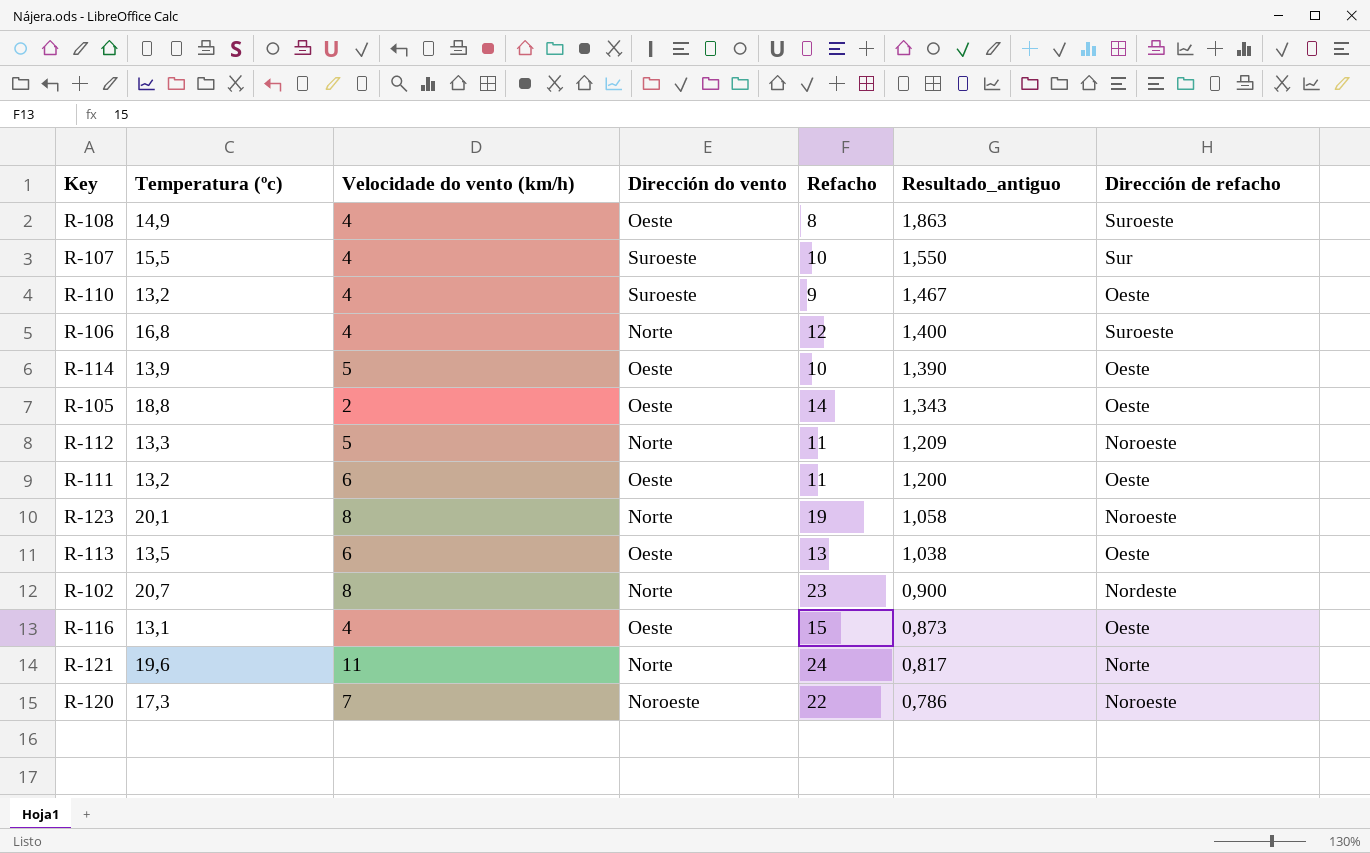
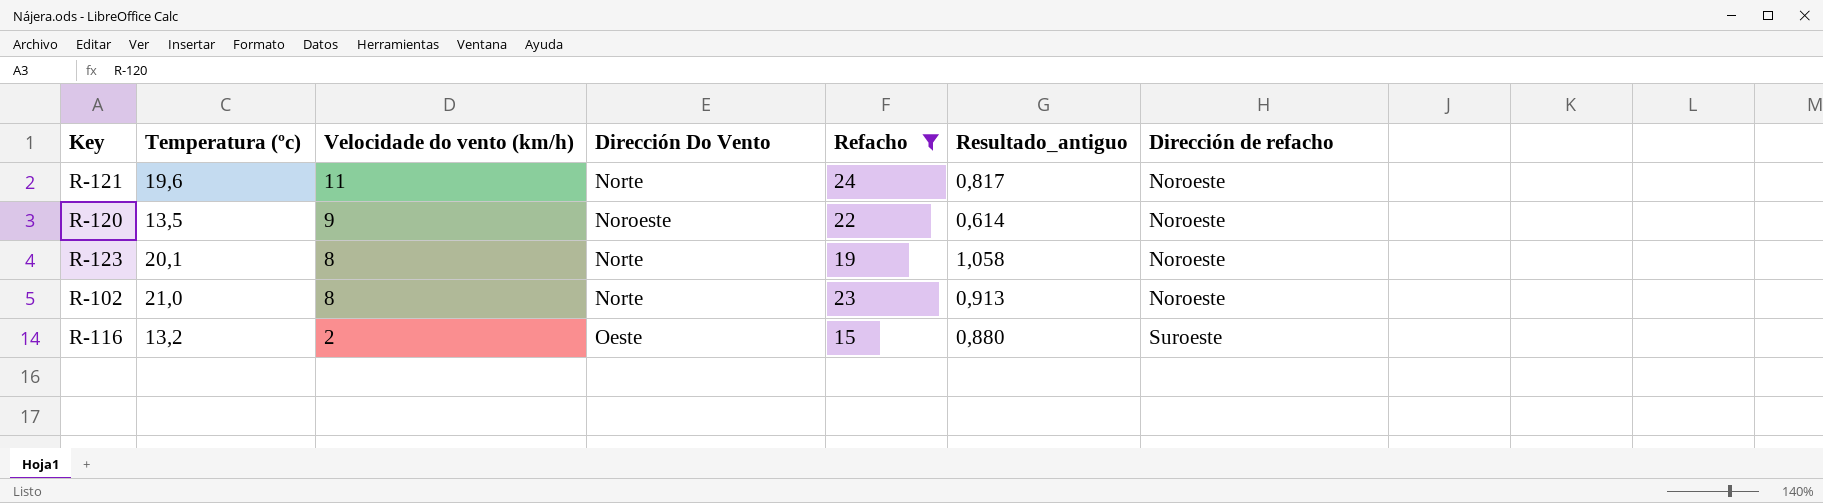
filter: none -> Refacho >= 15
row order: Resultado_antiguo descending -> Velocidade do vento (km/h) descending
column name: Dirección do vento -> Dirección Do Vento
R-121 | Dirección de refacho: Norte -> Noroeste
R-120 | Temperatura (ºc): 17,3 -> 13,5
R-120 | Velocidade do vento (km/h): 7 -> 9
R-120 | Resultado_antiguo: 0,786 -> 0,614
R-102 | Temperatura (ºc): 20,7 -> 21,0
R-102 | Resultado_antiguo: 0,900 -> 0,913
R-102 | Dirección de refacho: Nordeste -> Noroeste
R-116 | Temperatura (ºc): 13,1 -> 13,2
R-116 | Velocidade do vento (km/h): 4 -> 2
R-116 | Resultado_antiguo: 0,873 -> 0,880
R-116 | Dirección de refacho: Oeste -> Suroeste

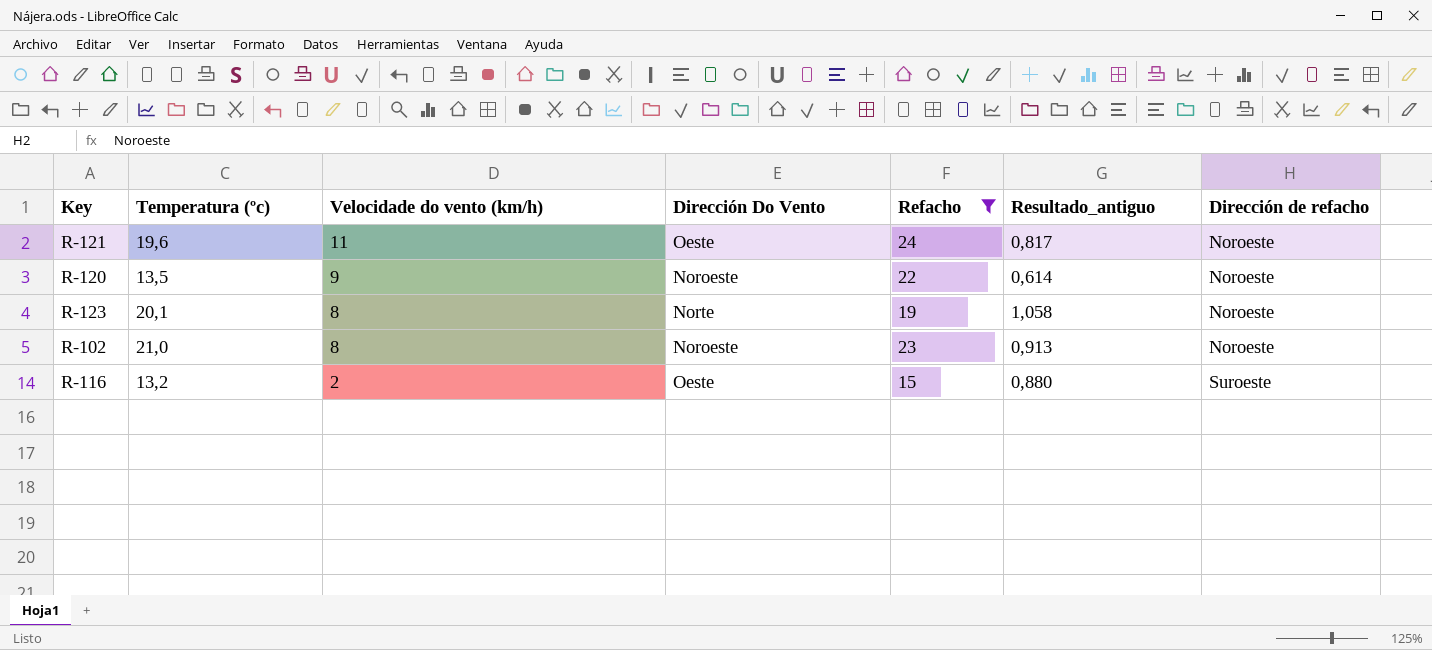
R-121 | Dirección Do Vento: Norte -> Oeste
R-102 | Dirección Do Vento: Norte -> Noroeste

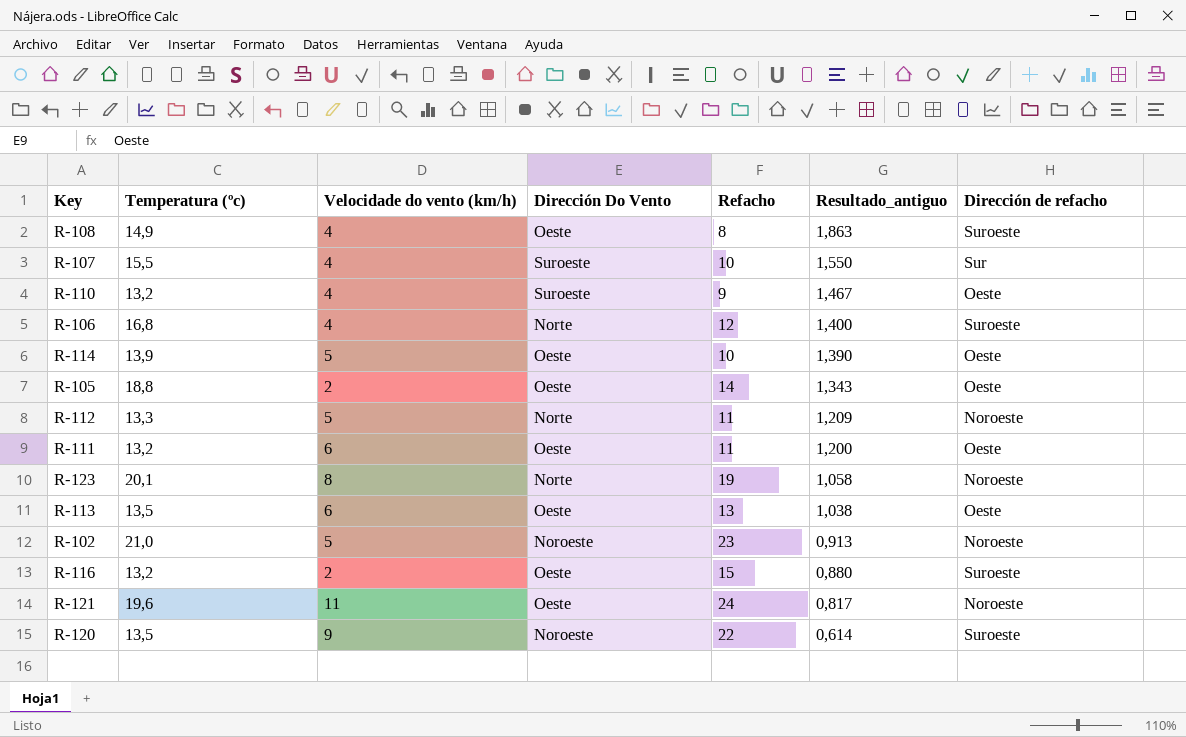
filter: Refacho >= 15 -> none
row order: Velocidade do vento (km/h) descending -> Resultado_antiguo descending
R-102 | Velocidade do vento (km/h): 8 -> 5
R-120 | Dirección de refacho: Noroeste -> Suroeste

